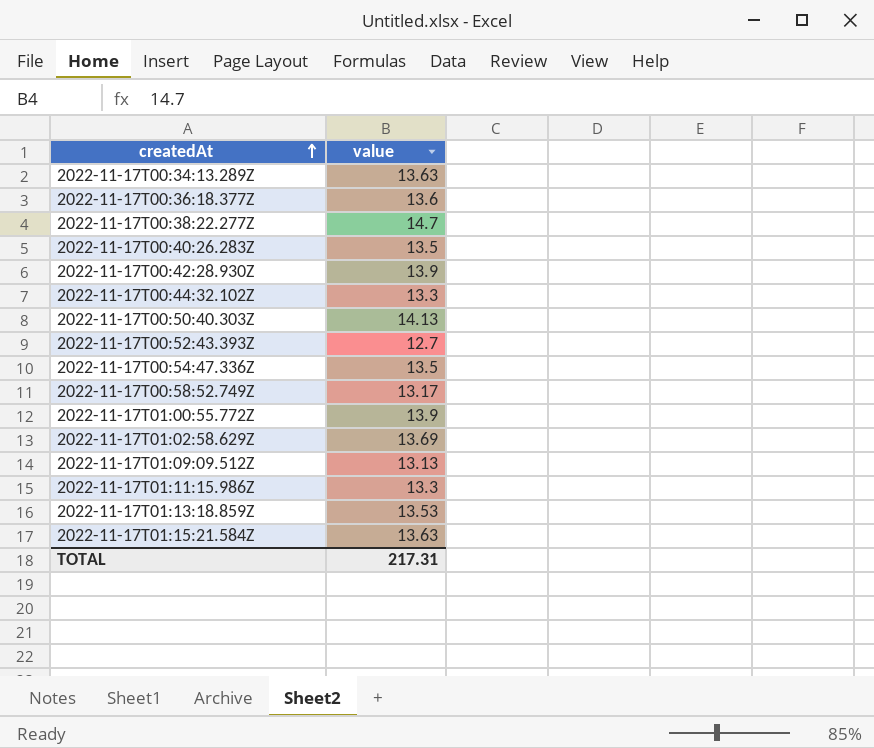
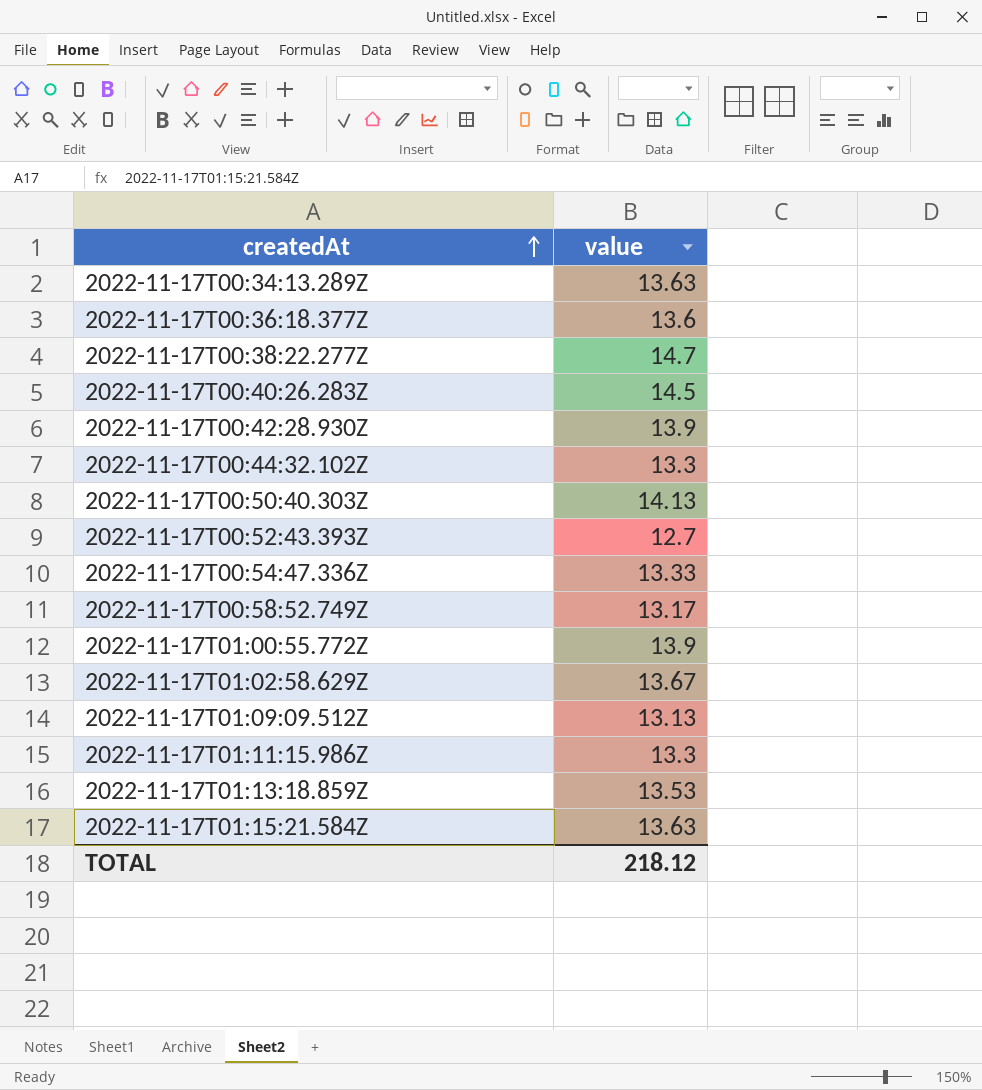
2022-11-17T00:40:26.283Z | value: 13.5 -> 14.5
2022-11-17T00:54:47.336Z | value: 13.5 -> 13.33
2022-11-17T01:02:58.629Z | value: 13.69 -> 13.67
TOTAL | value: 217.31 -> 218.12

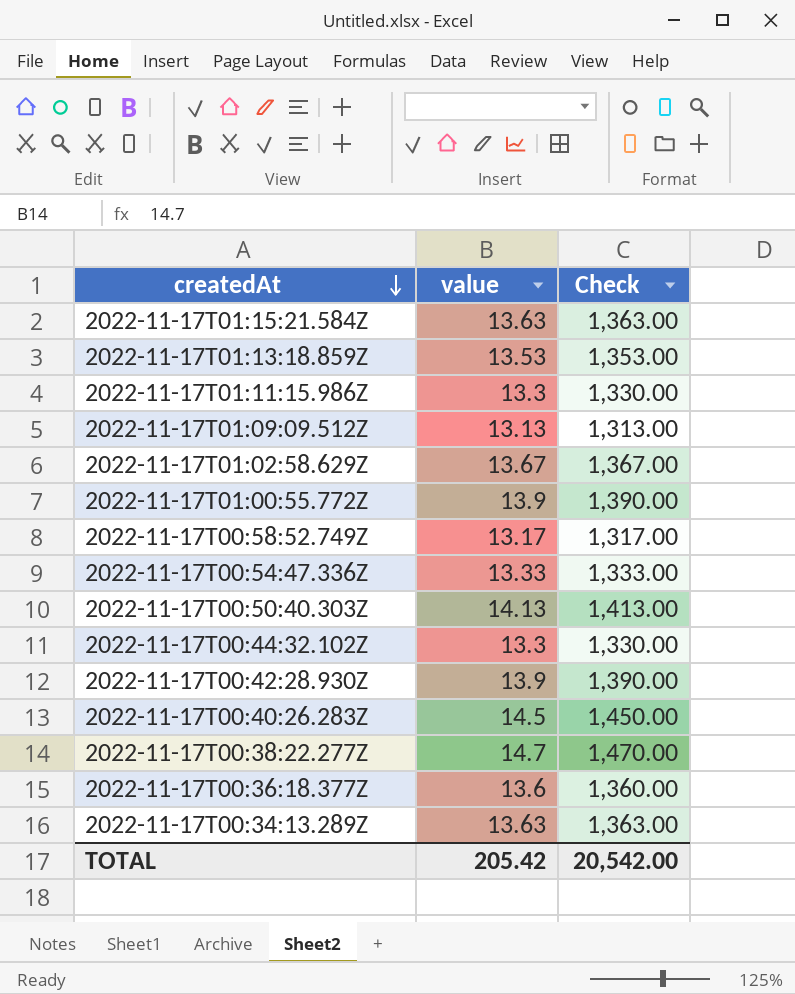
row order: createdAt ascending -> createdAt descending
column Check | formula: none -> [value] * 100
row 2022-11-17T00:52:43.393Z: 12.7 -> none
TOTAL | value: 218.12 -> 205.42

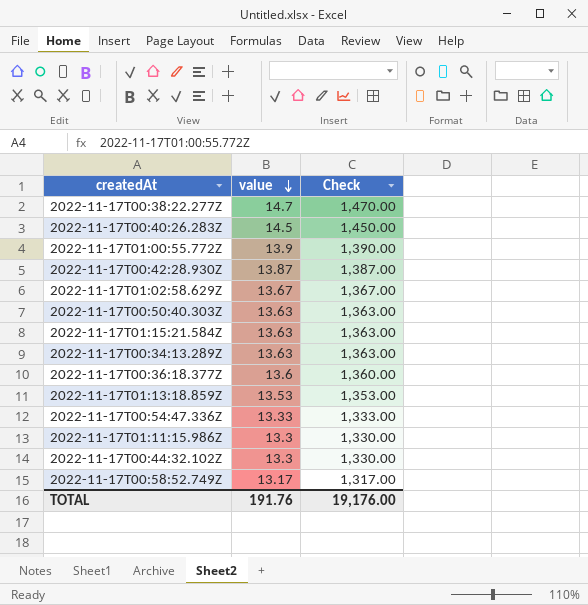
row order: createdAt descending -> value descending
row 2022-11-17T01:09:09.512Z: 13.13 | 1,313.00 -> none
2022-11-17T00:42:28.930Z | value: 13.9 -> 13.87
2022-11-17T00:42:28.930Z | Check: 1,390.00 -> 1,387.00
2022-11-17T00:50:40.303Z | value: 14.13 -> 13.63
2022-11-17T00:50:40.303Z | Check: 1,413.00 -> 1,363.00
TOTAL | value: 205.42 -> 191.76
TOTAL | Check: 20,542.00 -> 19,176.00

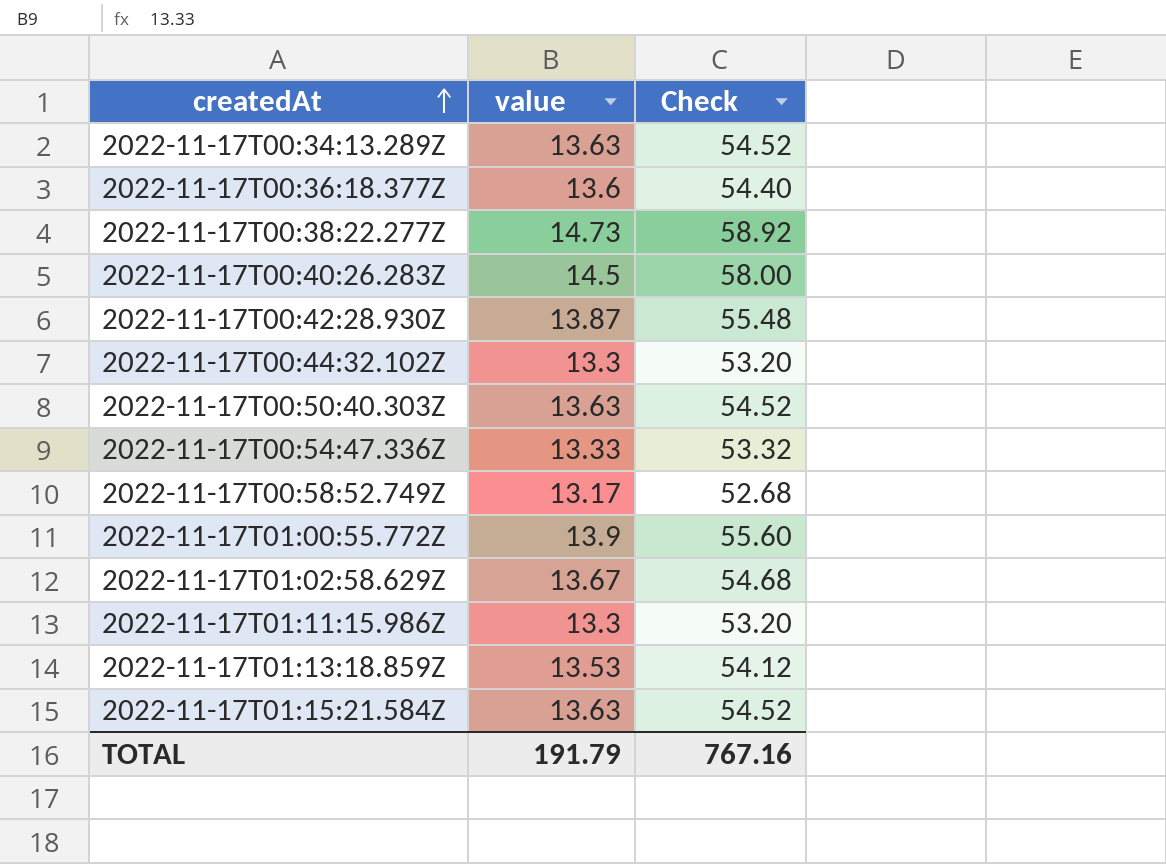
row order: value descending -> createdAt ascending
column Check | formula: [value] * 100 -> [value] * 4
2022-11-17T00:38:22.277Z | value: 14.7 -> 14.73
TOTAL | value: 191.76 -> 191.79
TOTAL | Check: 19,176.00 -> 767.16

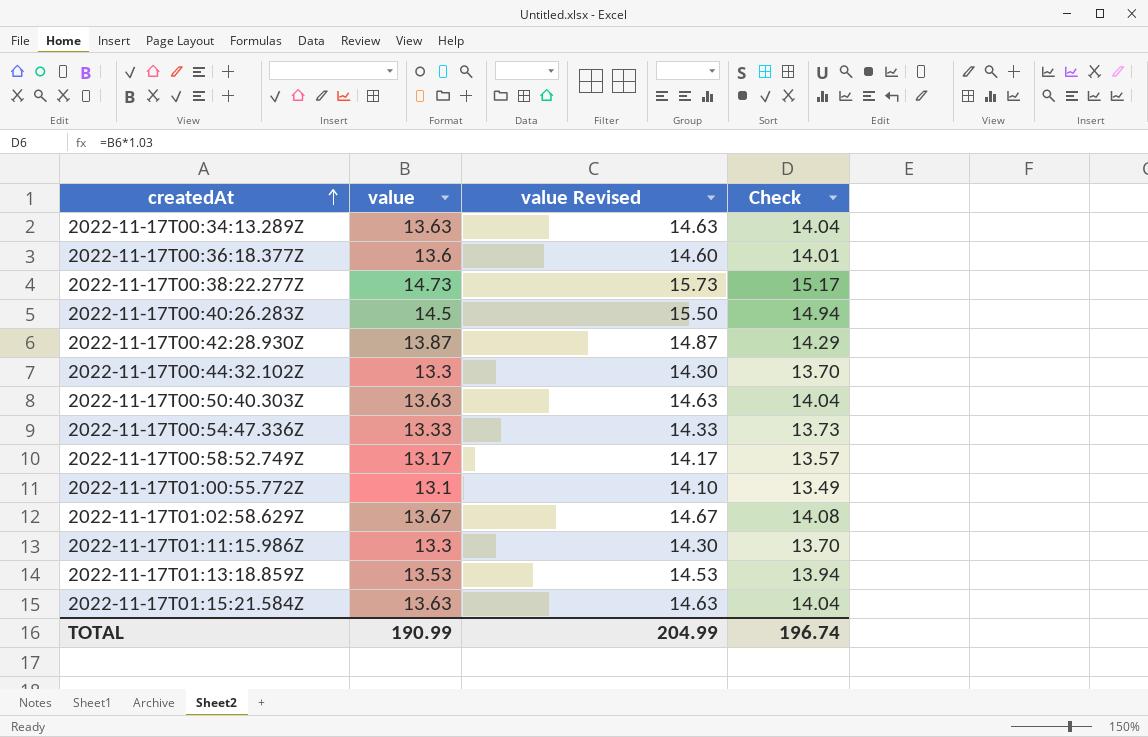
column value Revised | formula: none -> [value] + 1
column Check | formula: [value] * 4 -> [value] * 1.03
2022-11-17T01:00:55.772Z | value: 13.9 -> 13.1
TOTAL | value: 191.79 -> 190.99
TOTAL | Check: 767.16 -> 196.74

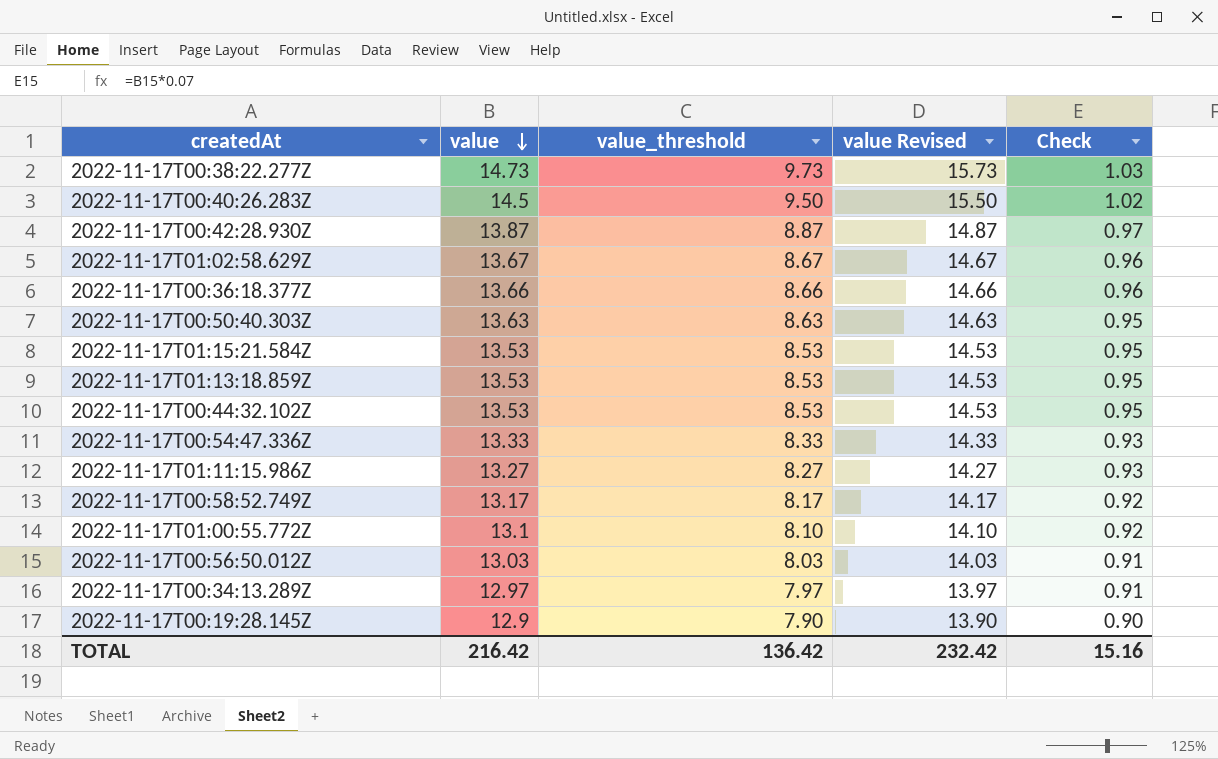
row order: createdAt ascending -> value descending
column value_threshold | formula: none -> [value] - 5
column Check | formula: [value] * 1.03 -> [value] * 0.07
2022-11-17T00:36:18.377Z | value: 13.6 -> 13.66
2022-11-17T00:36:18.377Z | value Revised: 14.60 -> 14.66
2022-11-17T01:15:21.584Z | value: 13.63 -> 13.53
2022-11-17T01:15:21.584Z | value Revised: 14.63 -> 14.53
2022-11-17T00:44:32.102Z | value: 13.3 -> 13.53
2022-11-17T00:44:32.102Z | value Revised: 14.30 -> 14.53
2022-11-17T01:11:15.986Z | value: 13.3 -> 13.27
2022-11-17T01:11:15.986Z | value Revised: 14.30 -> 14.27
row 2022-11-17T00:56:50.012Z: none -> 13.03 | 8.03 | 14.03 | 0.91
2022-11-17T00:34:13.289Z | value: 13.63 -> 12.97
2022-11-17T00:34:13.289Z | value Revised: 14.63 -> 13.97
row 2022-11-17T00:19:28.145Z: none -> 12.9 | 7.90 | 13.90 | 0.90
TOTAL | value: 190.99 -> 216.42
TOTAL | value Revised: 204.99 -> 232.42
TOTAL | Check: 196.74 -> 15.16

